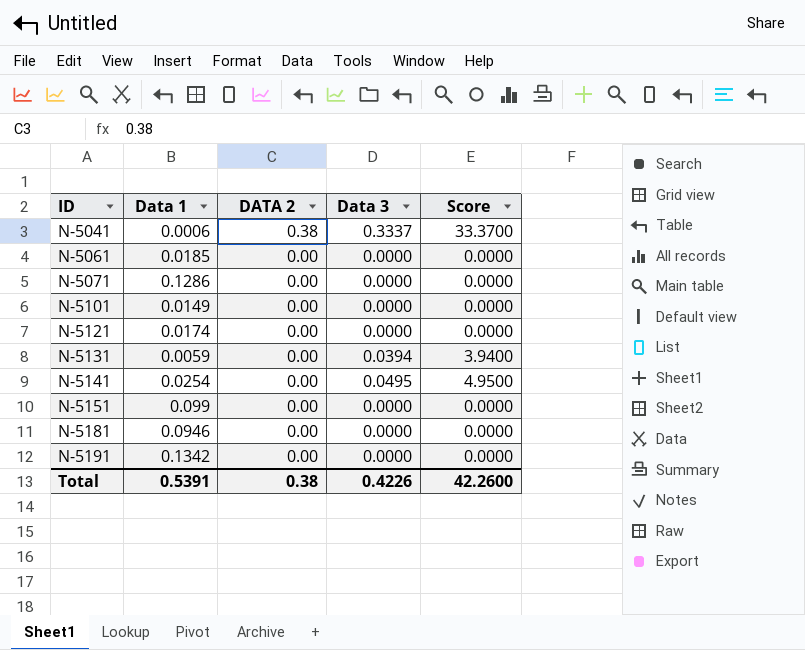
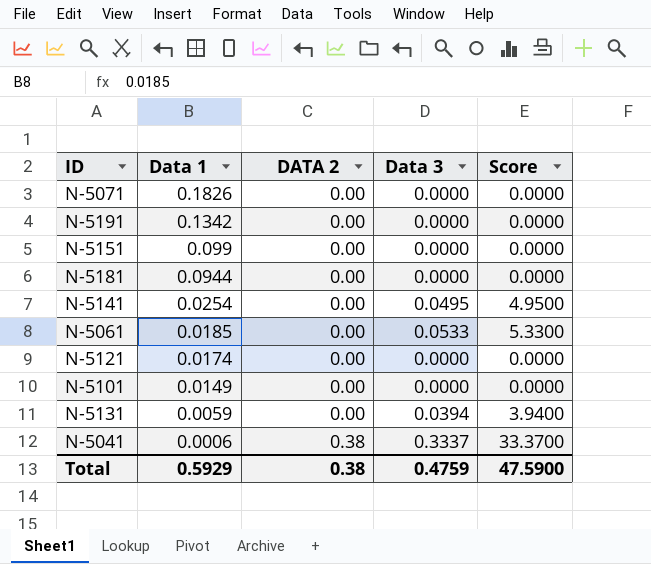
row order: ID ascending -> Data 1 descending
N-5071 | Data 1: 0.1286 -> 0.1826
N-5181 | Data 1: 0.0946 -> 0.0944
N-5061 | Data 3: 0.0000 -> 0.0533
N-5061 | Score: 0.0000 -> 5.3300
Total | Data 1: 0.5391 -> 0.5929
Total | Data 3: 0.4226 -> 0.4759
Total | Score: 42.2600 -> 47.5900

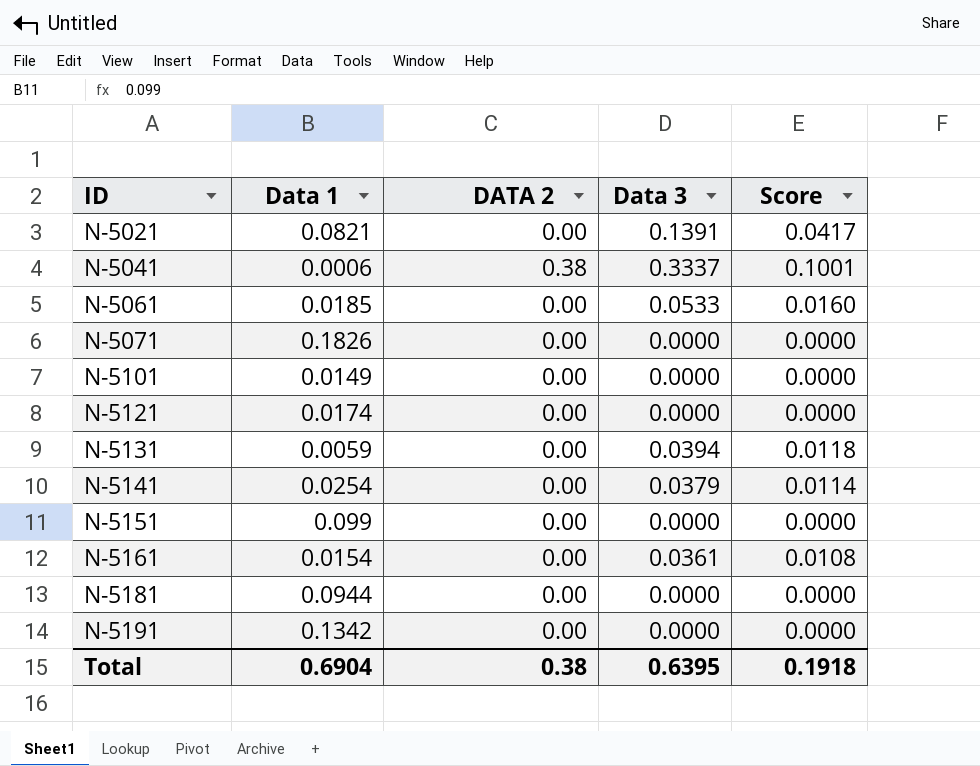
row order: Data 1 descending -> ID ascending
column Score | formula: [Data 3] * 100 -> [Data 3] * 0.3
row N-5021: none -> 0.0821 | 0.00 | 0.1391 | 0.0417
N-5141 | Data 3: 0.0495 -> 0.0379
row N-5161: none -> 0.0154 | 0.00 | 0.0361 | 0.0108
Total | Data 1: 0.5929 -> 0.6904
Total | Data 3: 0.4759 -> 0.6395
Total | Score: 47.5900 -> 0.1918

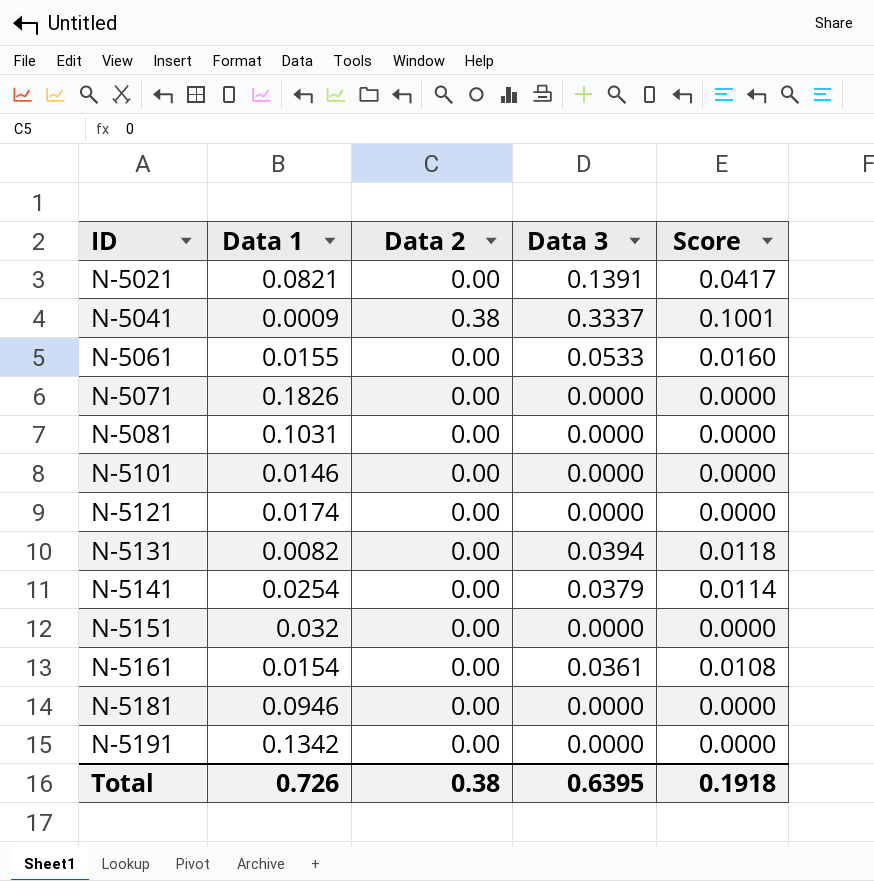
column name: DATA 2 -> Data 2
N-5041 | Data 1: 0.0006 -> 0.0009
N-5061 | Data 1: 0.0185 -> 0.0155
row N-5081: none -> 0.1031 | 0.00 | 0.0000 | 0.0000
N-5101 | Data 1: 0.0149 -> 0.0146
N-5131 | Data 1: 0.0059 -> 0.0082
N-5151 | Data 1: 0.099 -> 0.032
N-5181 | Data 1: 0.0944 -> 0.0946
Total | Data 1: 0.6904 -> 0.726

